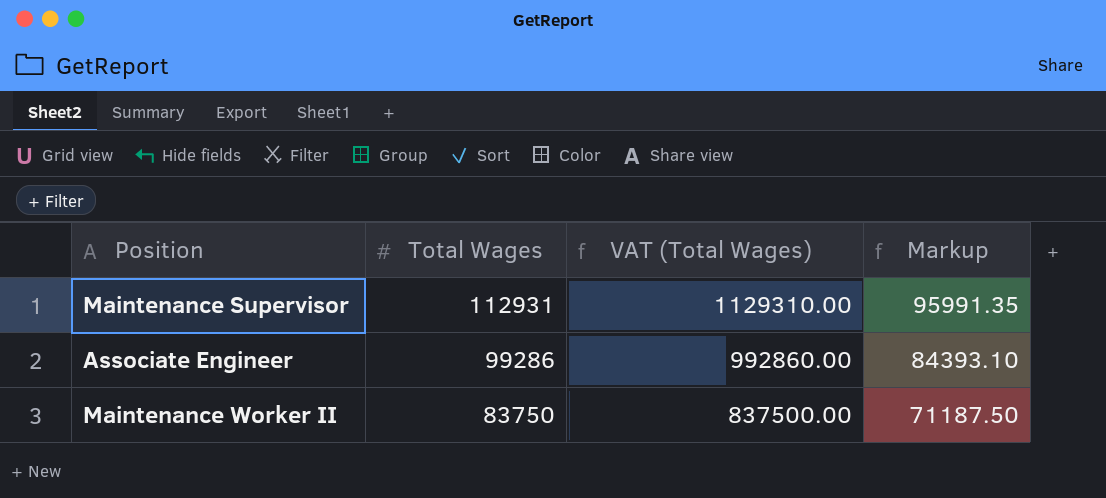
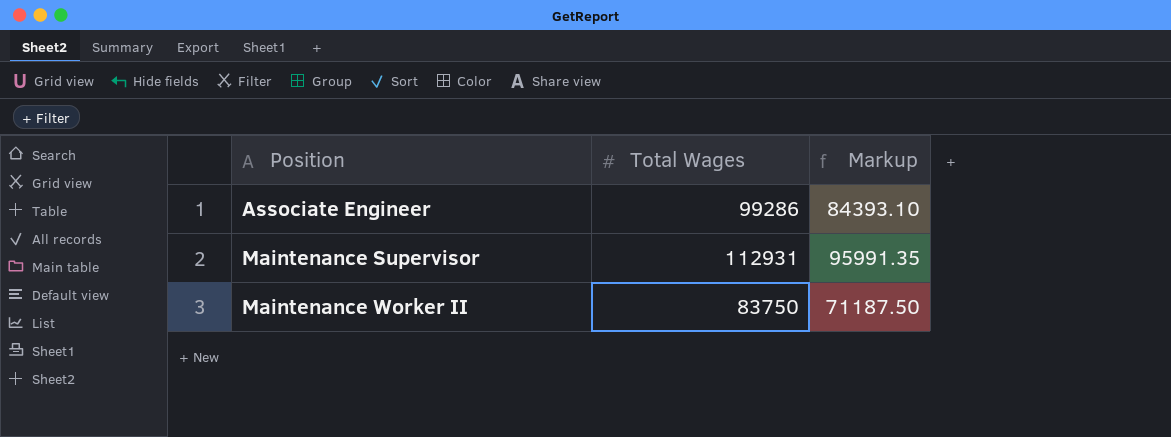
row order: Total Wages descending -> Position ascending
column VAT (Total Wages) | formula: [Total Wages] * 10 -> none

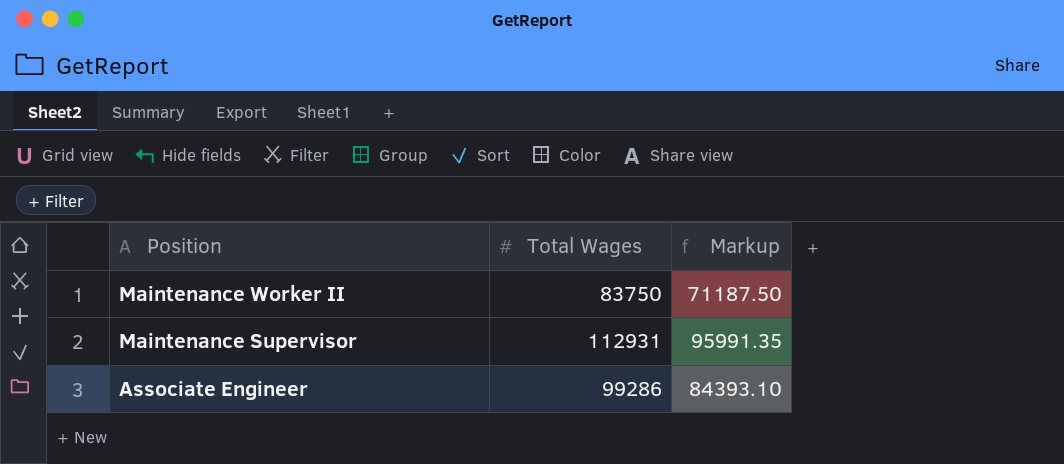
row order: Position ascending -> Position descending

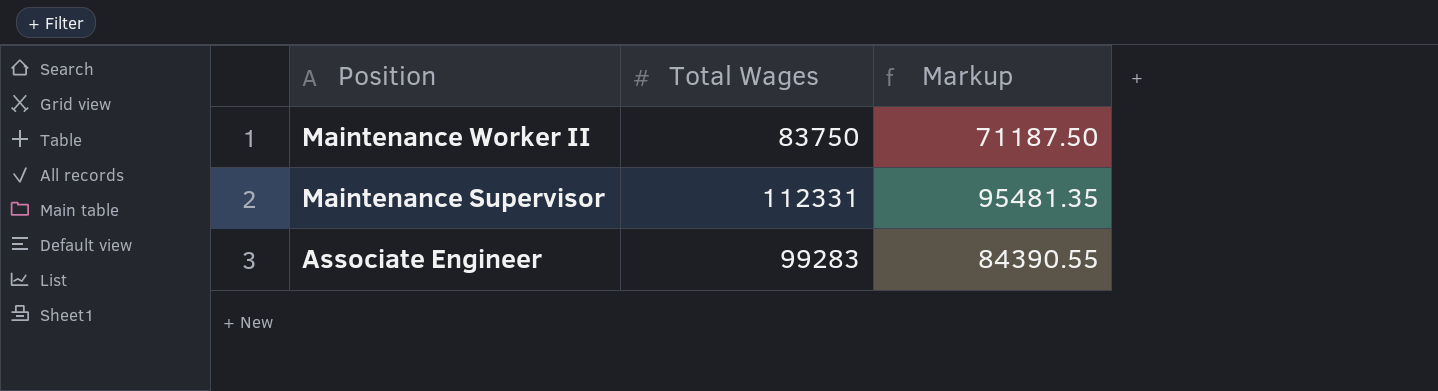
Maintenance Supervisor | Total Wages: 112931 -> 112331
Maintenance Supervisor | Markup: 95991.35 -> 95481.35
Associate Engineer | Total Wages: 99286 -> 99283
Associate Engineer | Markup: 84393.10 -> 84390.55

